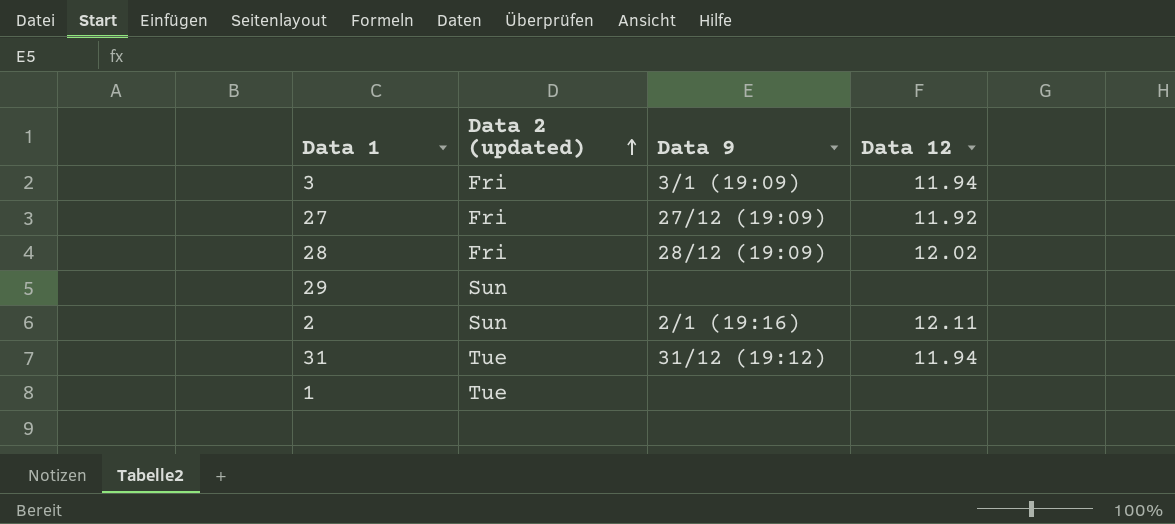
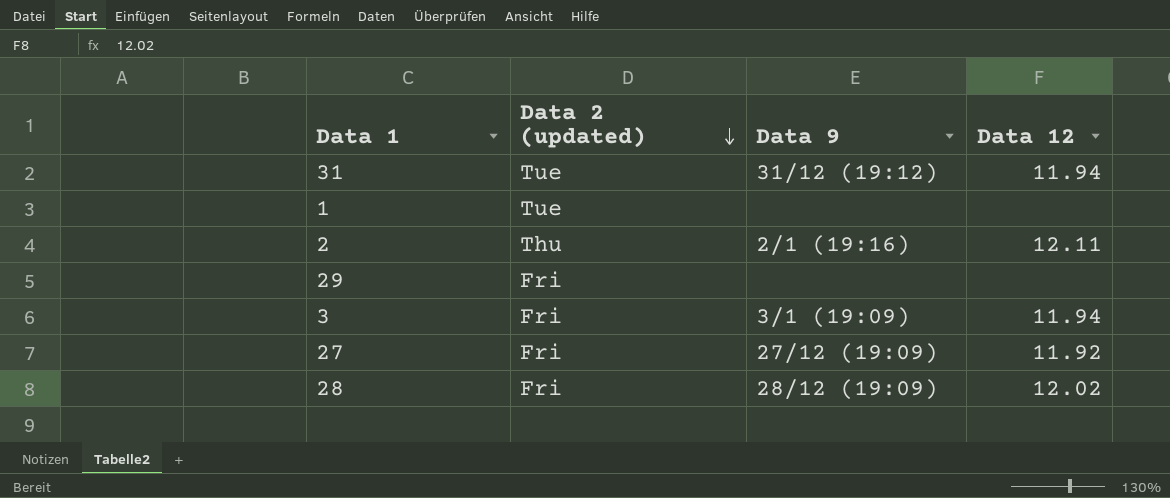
row order: Data 2 (updated) ascending -> Data 2 (updated) descending
2 | Data 2 (updated): Sun -> Thu
29 | Data 2 (updated): Sun -> Fri

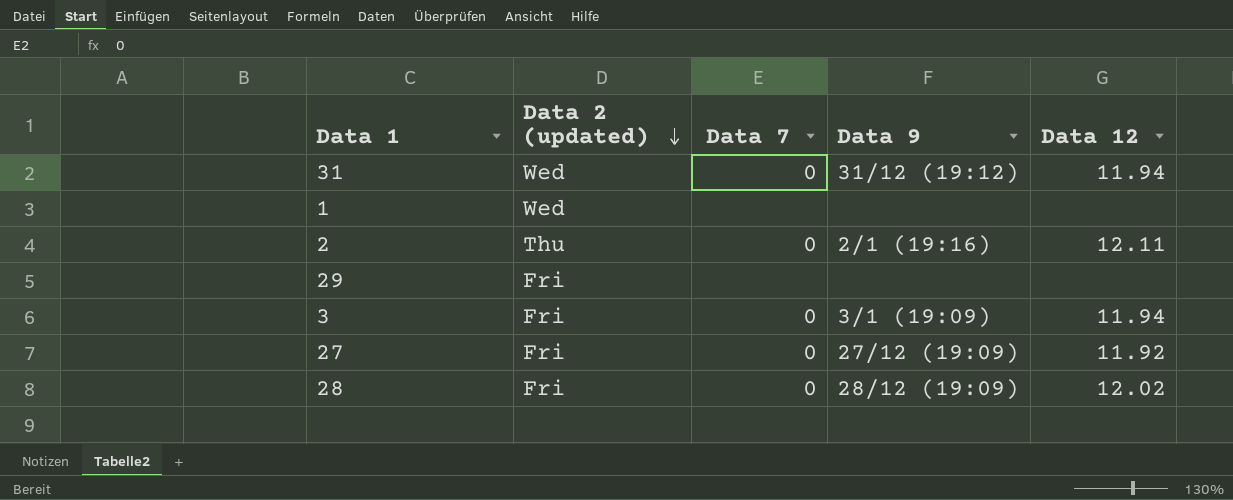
column Data 7 | position: none -> 3
31 | Data 2 (updated): Tue -> Wed
1 | Data 2 (updated): Tue -> Wed

